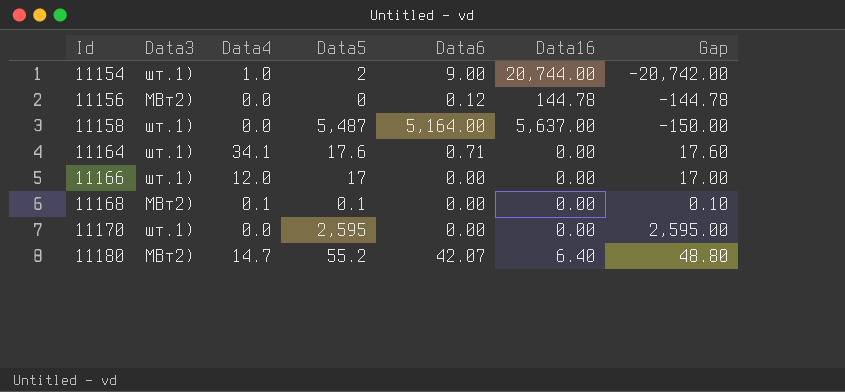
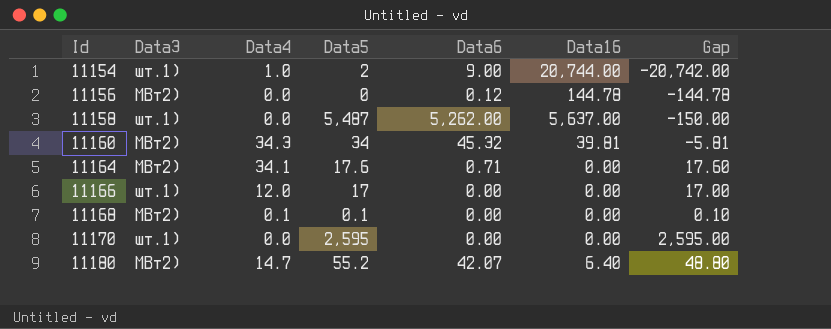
11158 | Data6: 5,164.00 -> 5,262.00
row 11160: none -> МВт2) | 34.3 | 34 | 45.32 | 39.81 | -5.81
11164 | Data3: шт.1) -> МВт2)

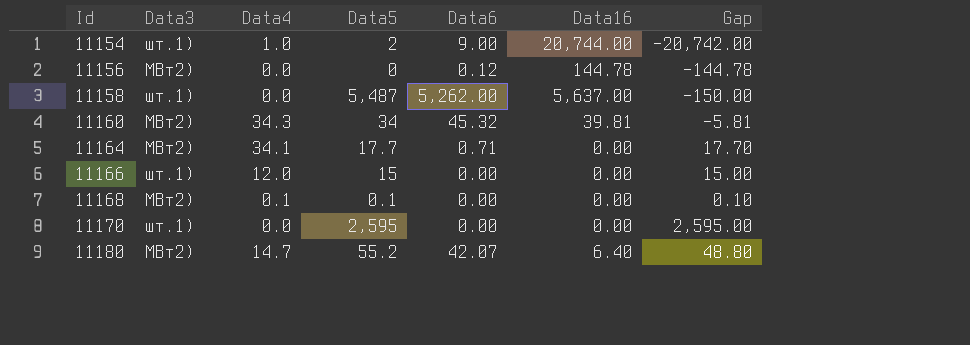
11164 | Data5: 17.6 -> 17.7
11164 | Gap: 17.60 -> 17.70
11166 | Data5: 17 -> 15
11166 | Gap: 17.00 -> 15.00

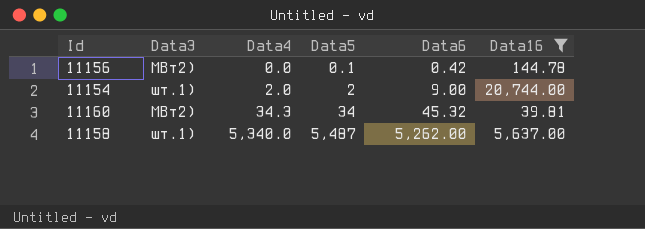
filter: none -> Data16 >= 39.81
row order: Id ascending -> Data4 ascending
column Gap | formula: [Data5] - [Data16] -> none
11156 | Data5: 0 -> 0.1
11156 | Data6: 0.12 -> 0.42
11154 | Data4: 1.0 -> 2.0
11158 | Data4: 0.0 -> 5,340.0

